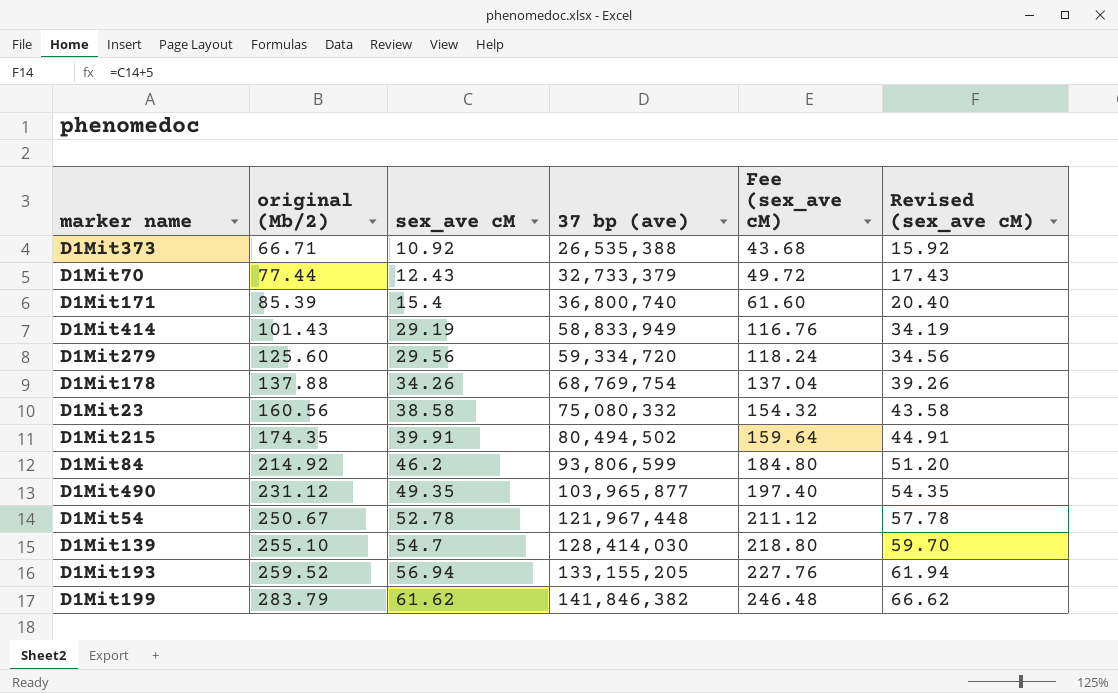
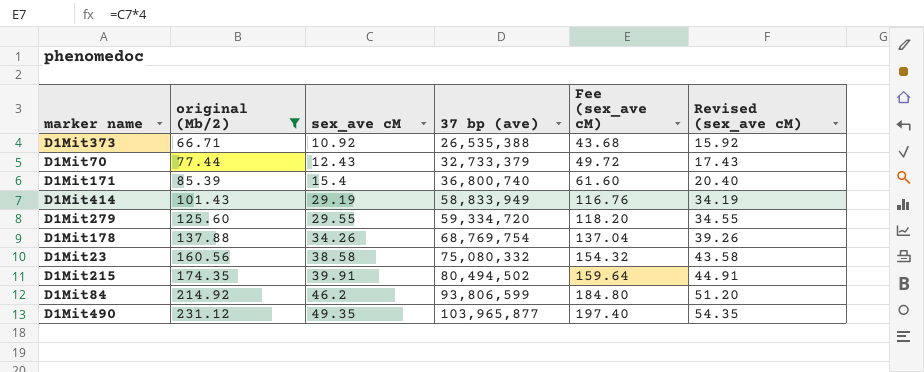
filter: none -> original (Mb/2) <= 231.12
D1Mit279 | sex_ave cM: 29.56 -> 29.55
D1Mit279 | Fee (sex_ave cM): 118.24 -> 118.20
D1Mit279 | Revised (sex_ave cM): 34.56 -> 34.55

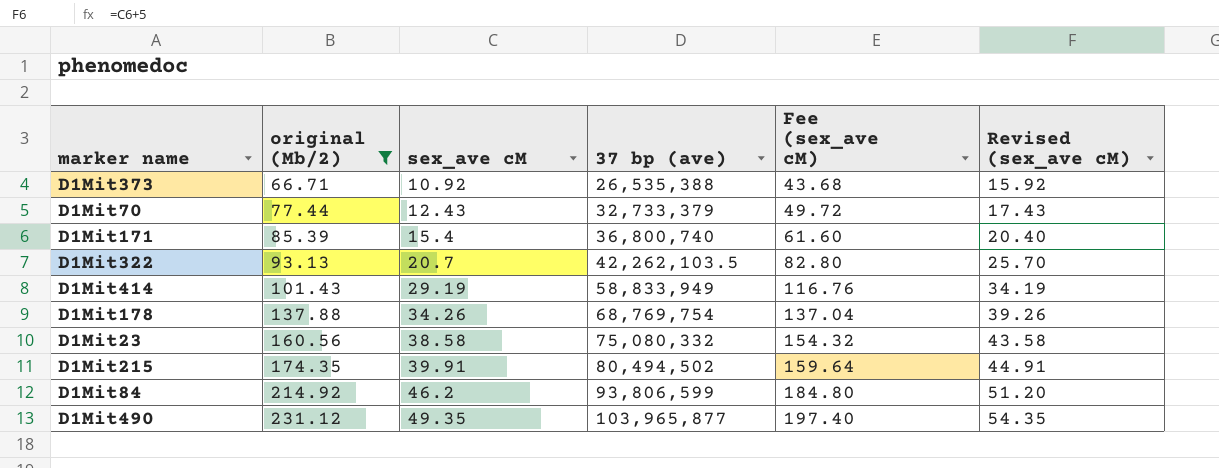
row D1Mit279: 125.60 | 29.55 | 59,334,720 | 118.20 | 34.55 -> none
row D1Mit322: none -> 93.13 | 20.7 | 42,262,103.5 | 82.80 | 25.70

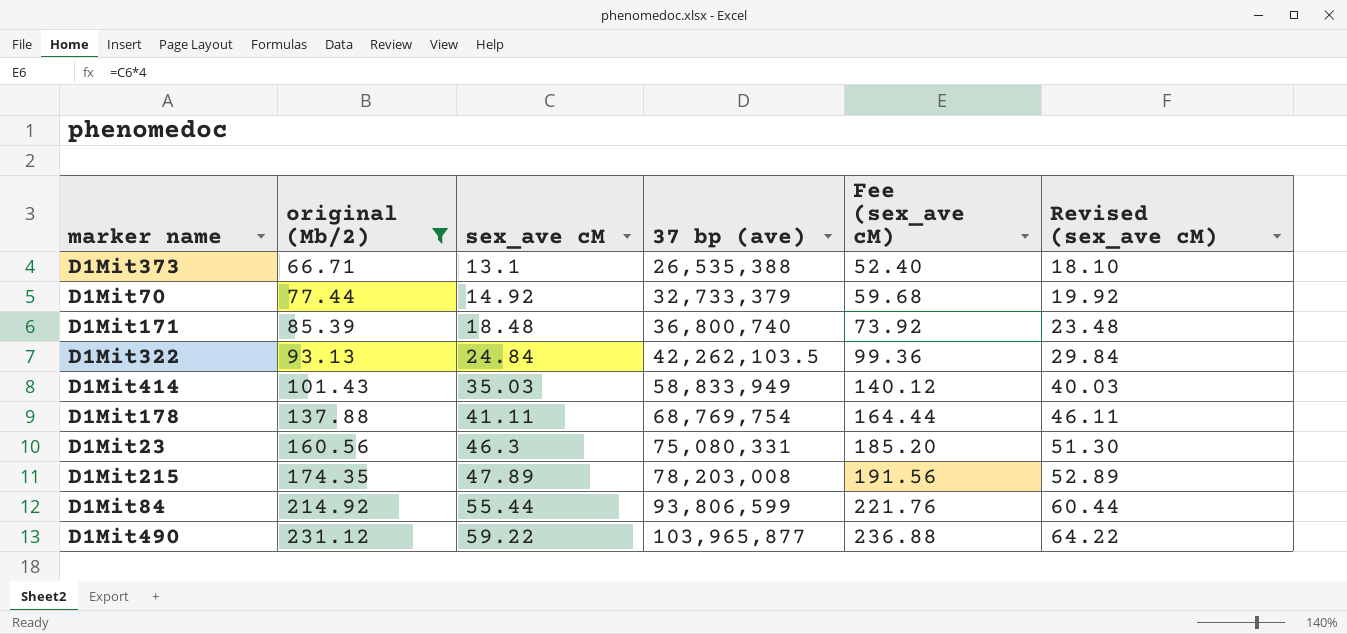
D1Mit373 | sex_ave cM: 10.92 -> 13.1
D1Mit373 | Fee (sex_ave cM): 43.68 -> 52.40
D1Mit373 | Revised (sex_ave cM): 15.92 -> 18.10
D1Mit70 | sex_ave cM: 12.43 -> 14.92
D1Mit70 | Fee (sex_ave cM): 49.72 -> 59.68
D1Mit70 | Revised (sex_ave cM): 17.43 -> 19.92
D1Mit171 | sex_ave cM: 15.4 -> 18.48
D1Mit171 | Fee (sex_ave cM): 61.60 -> 73.92
D1Mit171 | Revised (sex_ave cM): 20.40 -> 23.48
D1Mit322 | sex_ave cM: 20.7 -> 24.84
D1Mit322 | Fee (sex_ave cM): 82.80 -> 99.36
D1Mit322 | Revised (sex_ave cM): 25.70 -> 29.84
D1Mit414 | sex_ave cM: 29.19 -> 35.03
D1Mit414 | Fee (sex_ave cM): 116.76 -> 140.12
D1Mit414 | Revised (sex_ave cM): 34.19 -> 40.03
D1Mit178 | sex_ave cM: 34.26 -> 41.11
D1Mit178 | Fee (sex_ave cM): 137.04 -> 164.44
D1Mit178 | Revised (sex_ave cM): 39.26 -> 46.11
D1Mit23 | sex_ave cM: 38.58 -> 46.3
D1Mit23 | 37 bp (ave): 75,080,332 -> 75,080,331
D1Mit23 | Fee (sex_ave cM): 154.32 -> 185.20
D1Mit23 | Revised (sex_ave cM): 43.58 -> 51.30
D1Mit215 | sex_ave cM: 39.91 -> 47.89
D1Mit215 | 37 bp (ave): 80,494,502 -> 78,203,008
D1Mit215 | Fee (sex_ave cM): 159.64 -> 191.56
D1Mit215 | Revised (sex_ave cM): 44.91 -> 52.89
D1Mit84 | sex_ave cM: 46.2 -> 55.44
D1Mit84 | Fee (sex_ave cM): 184.80 -> 221.76
D1Mit84 | Revised (sex_ave cM): 51.20 -> 60.44
D1Mit490 | sex_ave cM: 49.35 -> 59.22
D1Mit490 | Fee (sex_ave cM): 197.40 -> 236.88
D1Mit490 | Revised (sex_ave cM): 54.35 -> 64.22

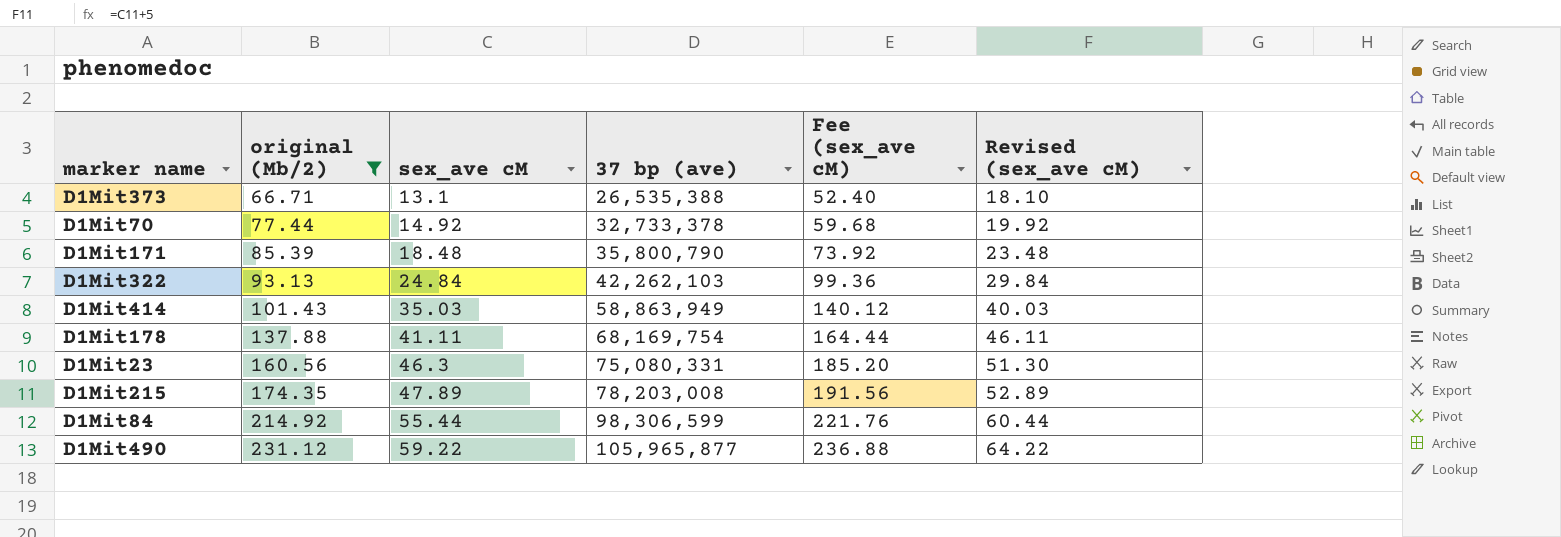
D1Mit70 | 37 bp (ave): 32,733,379 -> 32,733,378
D1Mit171 | 37 bp (ave): 36,800,740 -> 35,800,790
D1Mit322 | 37 bp (ave): 42,262,103.5 -> 42,262,103
D1Mit414 | 37 bp (ave): 58,833,949 -> 58,863,949
D1Mit178 | 37 bp (ave): 68,769,754 -> 68,169,754
D1Mit84 | 37 bp (ave): 93,806,599 -> 98,306,599
D1Mit490 | 37 bp (ave): 103,965,877 -> 105,965,877

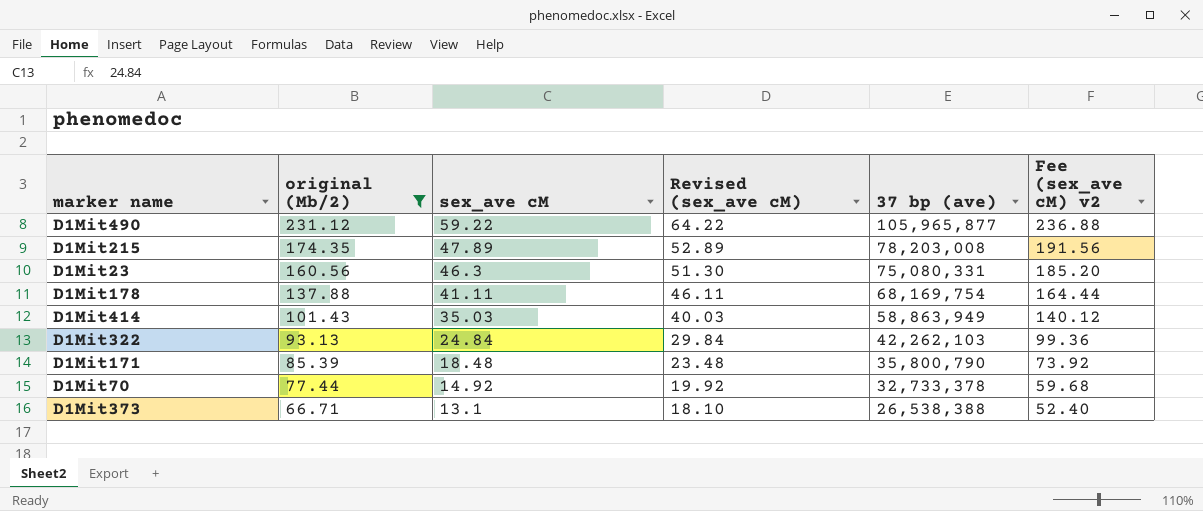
row order: original (Mb/2) ascending -> original (Mb/2) descending
column Revised (sex_ave cM) | position: 6 -> 4
column name: Fee (sex_ave cM) -> Fee (sex_ave cM) v2
row D1Mit84: 214.92 | 55.44 | 98,306,599 | 221.76 | 60.44 -> none
D1Mit373 | 37 bp (ave): 26,535,388 -> 26,538,388

